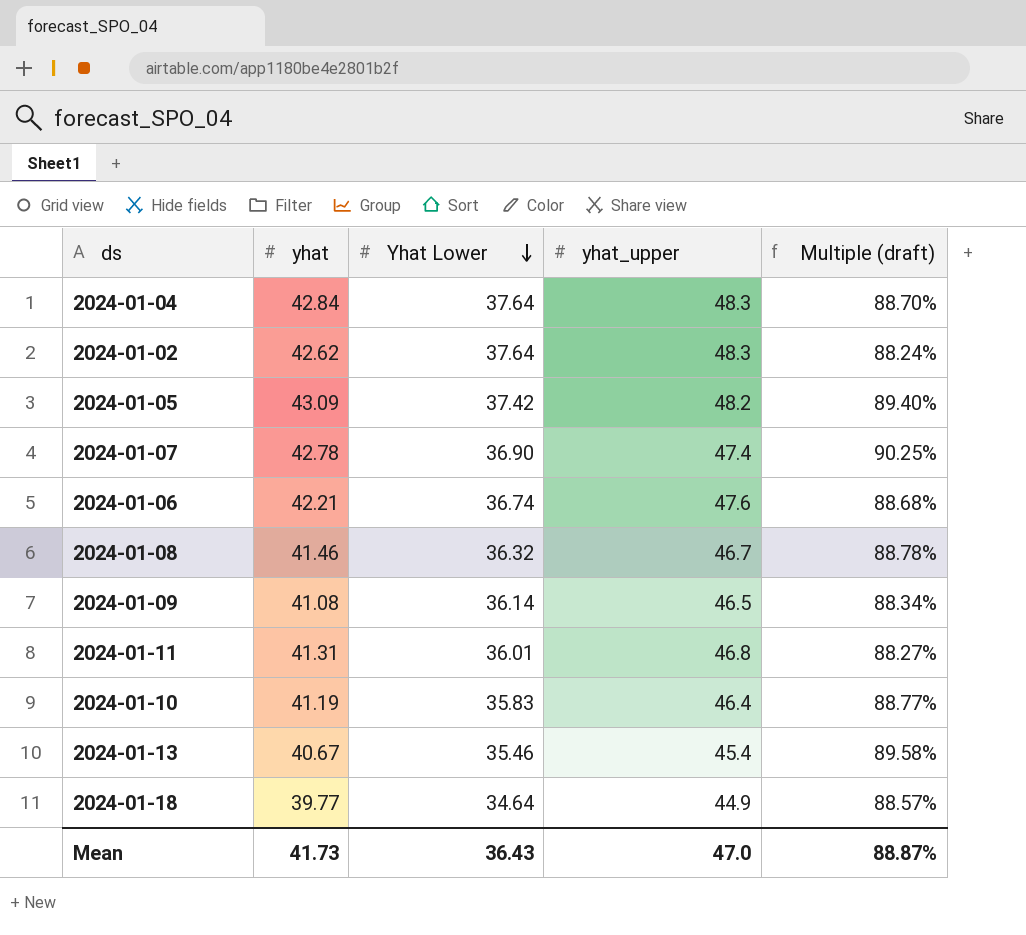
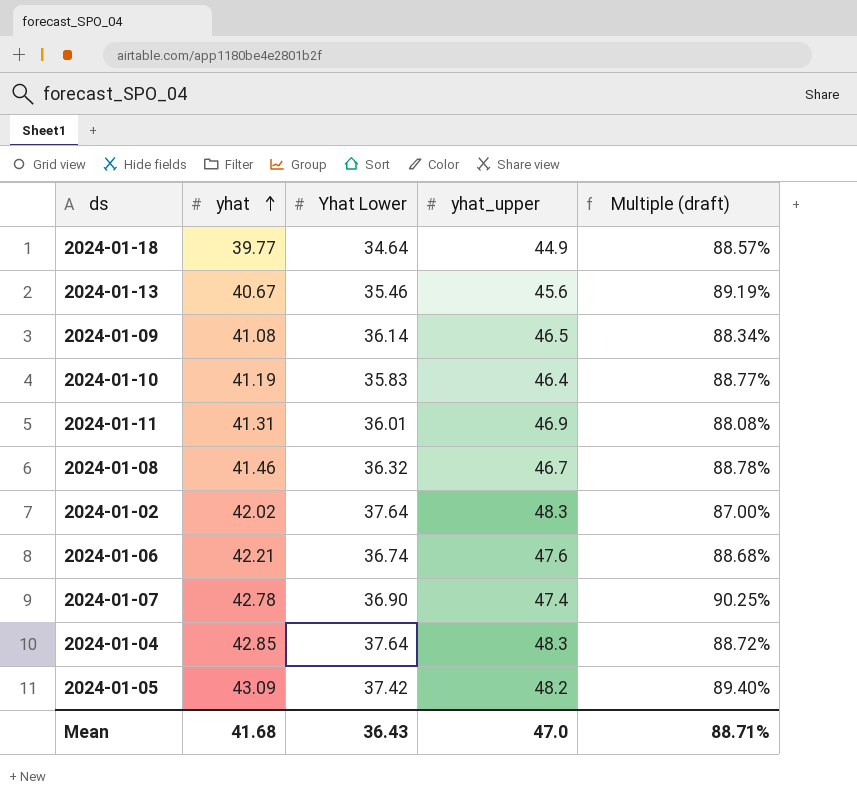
row order: Yhat Lower descending -> yhat ascending
2024-01-13 | yhat_upper: 45.4 -> 45.6
2024-01-13 | Multiple (draft): 89.58% -> 89.19%
2024-01-11 | yhat_upper: 46.8 -> 46.9
2024-01-11 | Multiple (draft): 88.27% -> 88.08%
2024-01-02 | yhat: 42.62 -> 42.02
2024-01-02 | Multiple (draft): 88.24% -> 87.00%
2024-01-04 | yhat: 42.84 -> 42.85
2024-01-04 | Multiple (draft): 88.70% -> 88.72%
Mean | yhat: 41.73 -> 41.68
Mean | Multiple (draft): 88.87% -> 88.71%

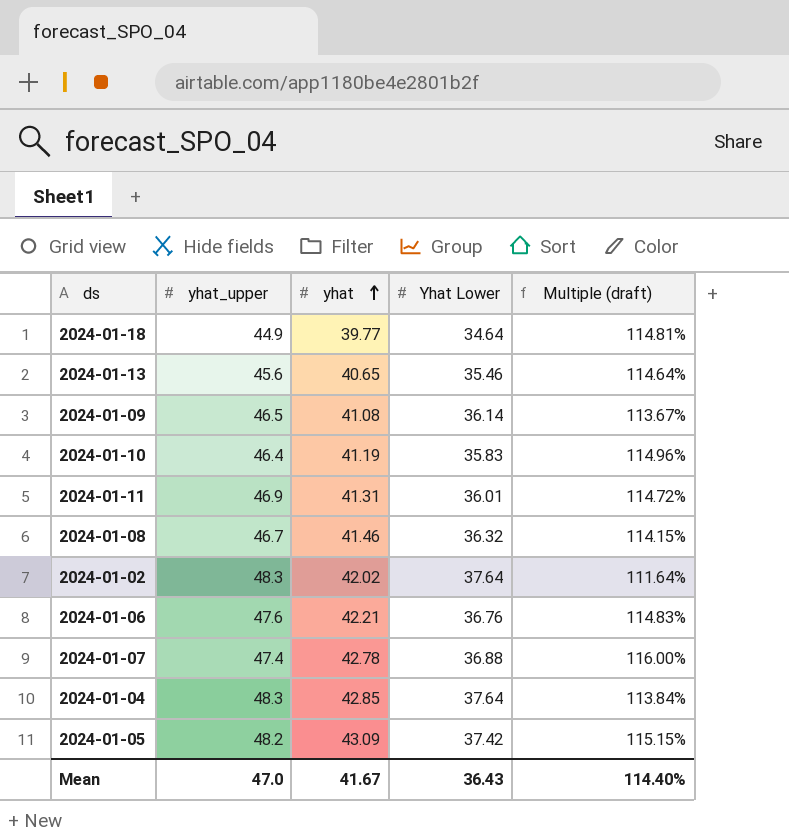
column yhat_upper | position: 4 -> 2
column Multiple (draft) | formula: [yhat] / [yhat_upper] -> [yhat] / [Yhat Lower]
2024-01-13 | yhat: 40.67 -> 40.65
2024-01-06 | Yhat Lower: 36.74 -> 36.76
2024-01-07 | Yhat Lower: 36.90 -> 36.88
Mean | yhat: 41.68 -> 41.67
Mean | Multiple (draft): 88.71% -> 114.40%

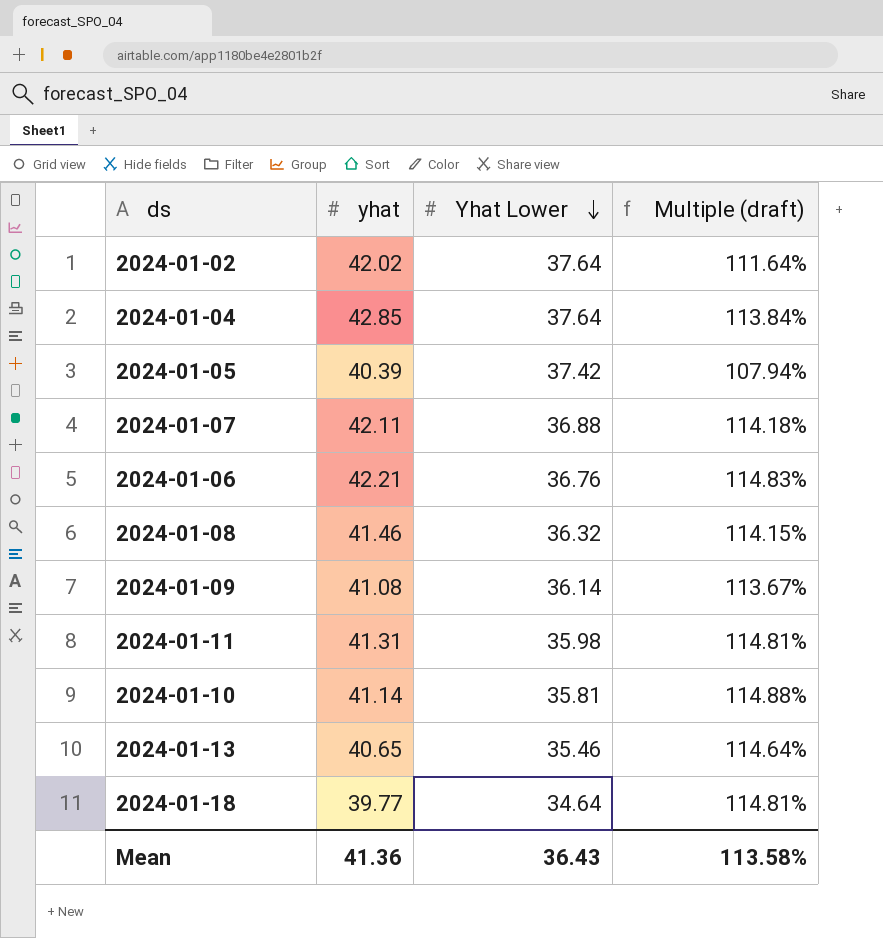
row order: yhat ascending -> Yhat Lower descending
column yhat_upper | position: 2 -> none
2024-01-05 | yhat: 43.09 -> 40.39
2024-01-05 | Multiple (draft): 115.15% -> 107.94%
2024-01-07 | yhat: 42.78 -> 42.11
2024-01-07 | Multiple (draft): 116.00% -> 114.18%
2024-01-11 | Yhat Lower: 36.01 -> 35.98
2024-01-11 | Multiple (draft): 114.72% -> 114.81%
2024-01-10 | yhat: 41.19 -> 41.14
2024-01-10 | Yhat Lower: 35.83 -> 35.81
2024-01-10 | Multiple (draft): 114.96% -> 114.88%
Mean | yhat: 41.67 -> 41.36
Mean | Multiple (draft): 114.40% -> 113.58%

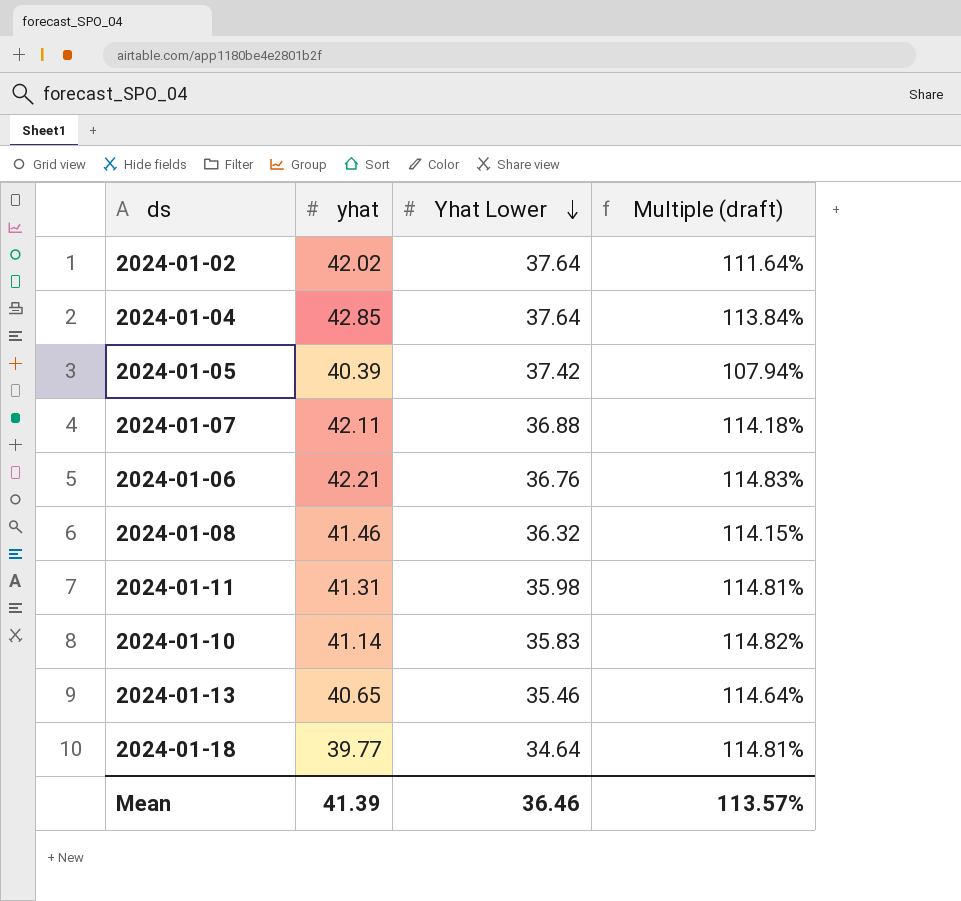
row 2024-01-09: 41.08 | 36.14 | 113.67% -> none
2024-01-10 | Yhat Lower: 35.81 -> 35.83
2024-01-10 | Multiple (draft): 114.88% -> 114.82%
Mean | yhat: 41.36 -> 41.39
Mean | Yhat Lower: 36.43 -> 36.46
Mean | Multiple (draft): 113.58% -> 113.57%

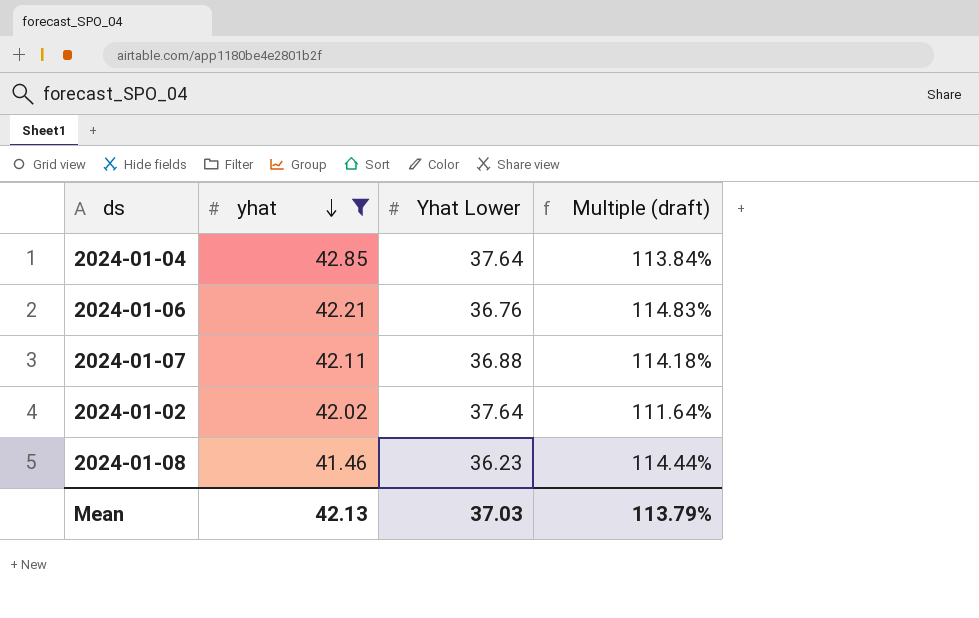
filter: none -> yhat >= 41.46
row order: Yhat Lower descending -> yhat descending
2024-01-08 | Yhat Lower: 36.32 -> 36.23
2024-01-08 | Multiple (draft): 114.15% -> 114.44%
Mean | yhat: 41.39 -> 42.13
Mean | Yhat Lower: 36.46 -> 37.03
Mean | Multiple (draft): 113.57% -> 113.79%

